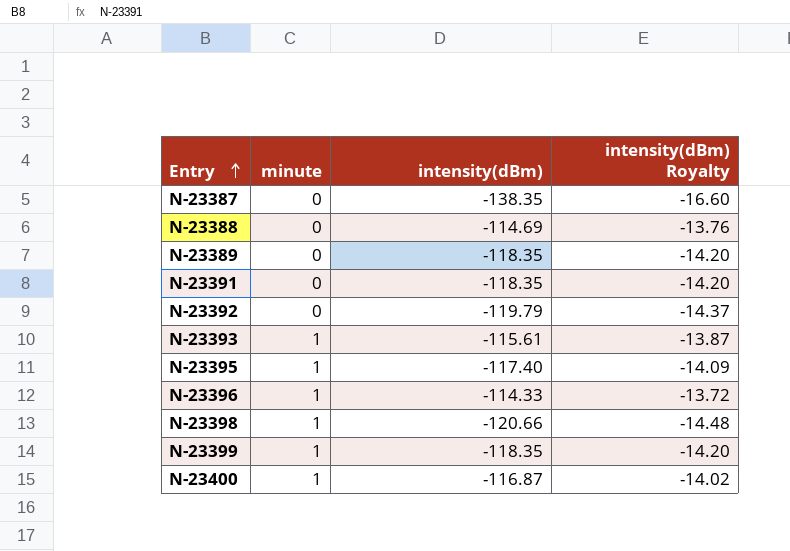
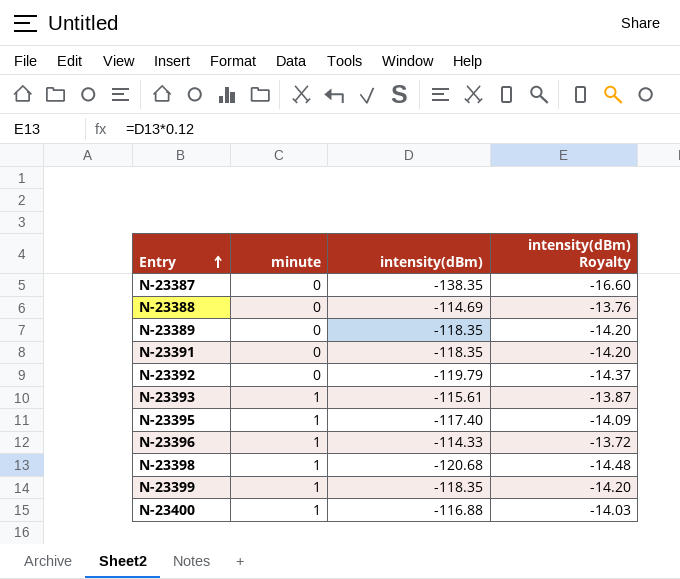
N-23398 | intensity(dBm): -120.66 -> -120.68
N-23400 | intensity(dBm): -116.87 -> -116.88
N-23400 | intensity(dBm) Royalty: -14.02 -> -14.03

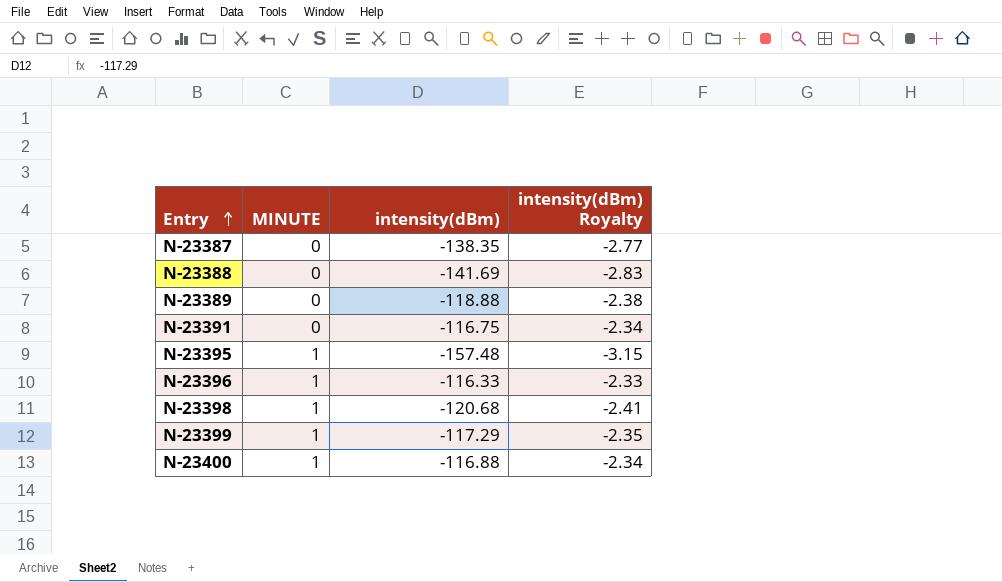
column name: minute -> MINUTE
column intensity(dBm) Royalty | formula: [intensity(dBm)] * 0.12 -> [intensity(dBm)] * 0.02
row N-23392: 0 | -119.79 | -14.37 -> none
row N-23393: 1 | -115.61 | -13.87 -> none
N-23388 | intensity(dBm): -114.69 -> -141.69
N-23389 | intensity(dBm): -118.35 -> -118.88
N-23391 | intensity(dBm): -118.35 -> -116.75
N-23395 | intensity(dBm): -117.40 -> -157.48
N-23396 | intensity(dBm): -114.33 -> -116.33
N-23399 | intensity(dBm): -118.35 -> -117.29

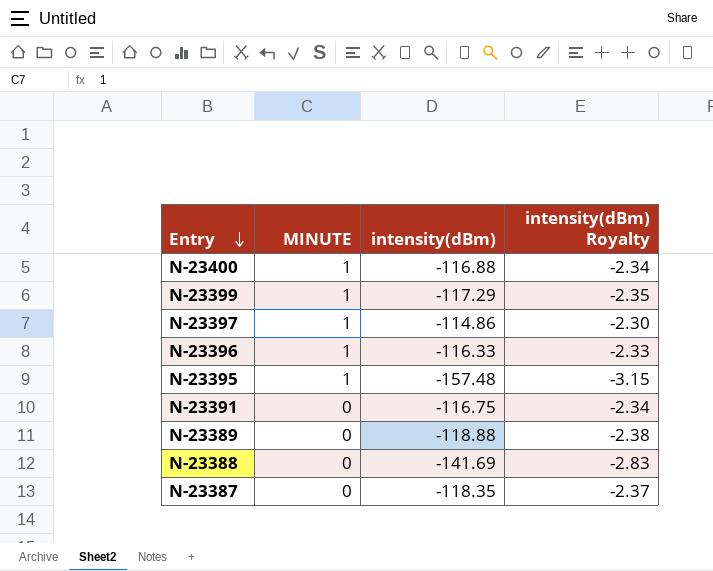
row order: Entry ascending -> Entry descending
row N-23398: 1 | -120.68 | -2.41 -> none
row N-23397: none -> 1 | -114.86 | -2.30
N-23387 | intensity(dBm): -138.35 -> -118.35
N-23387 | intensity(dBm) Royalty: -2.77 -> -2.37

